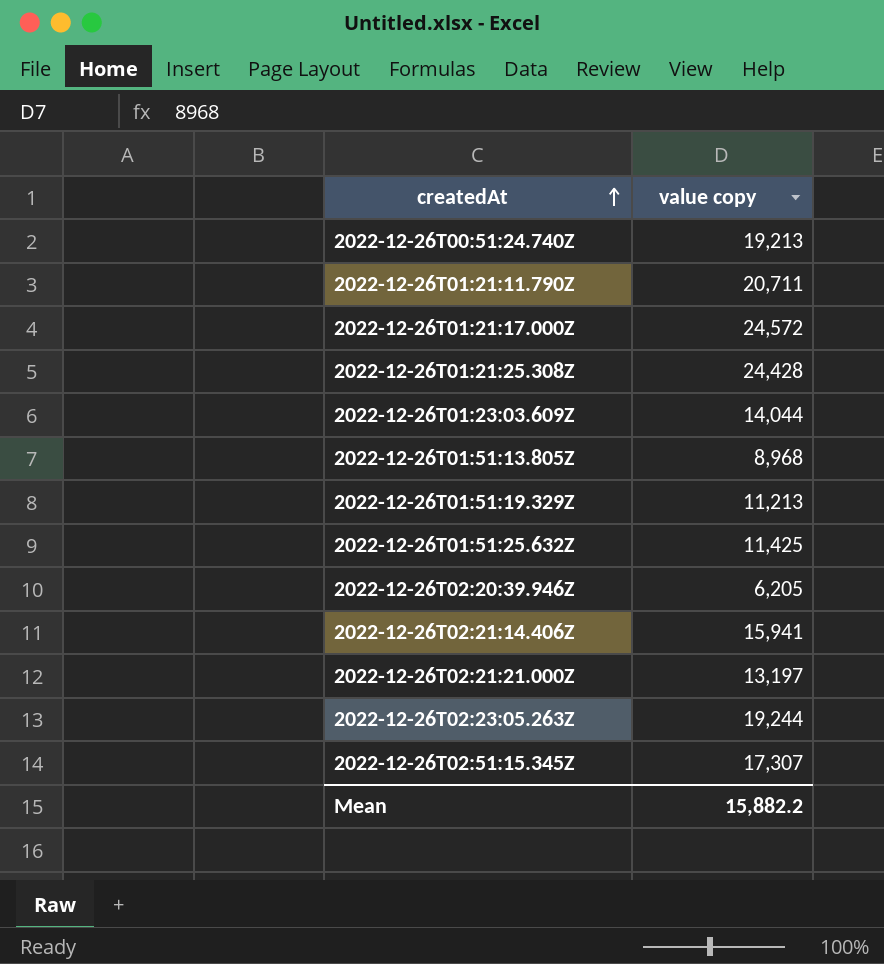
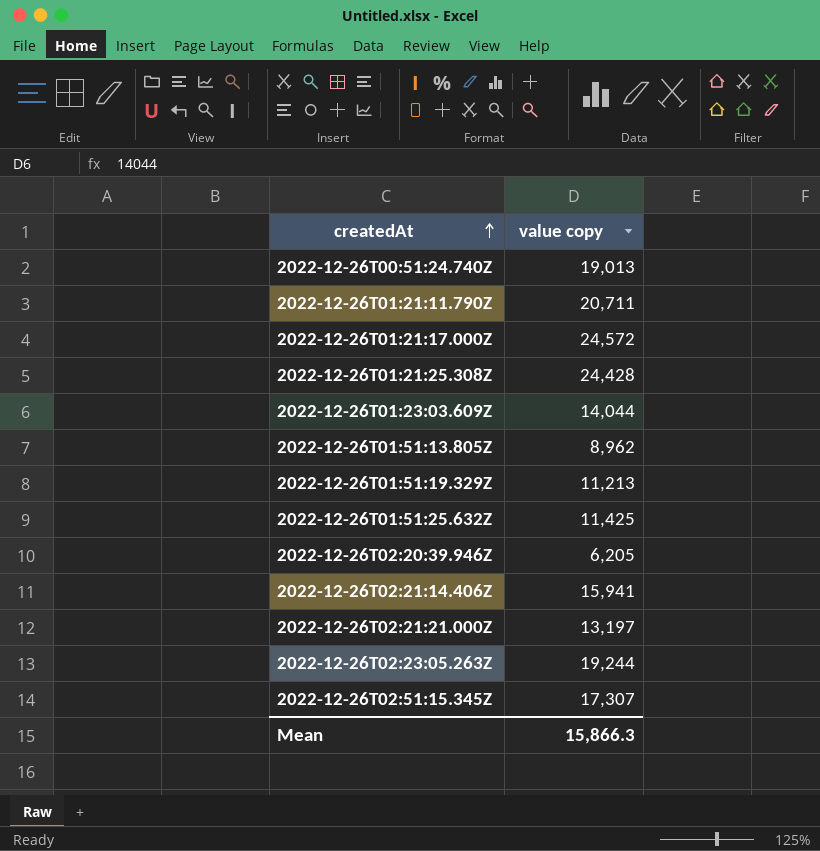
2022-12-26T00:51:24.740Z | value copy: 19,213 -> 19,013
2022-12-26T01:51:13.805Z | value copy: 8,968 -> 8,962
Mean | value copy: 15,882.2 -> 15,866.3

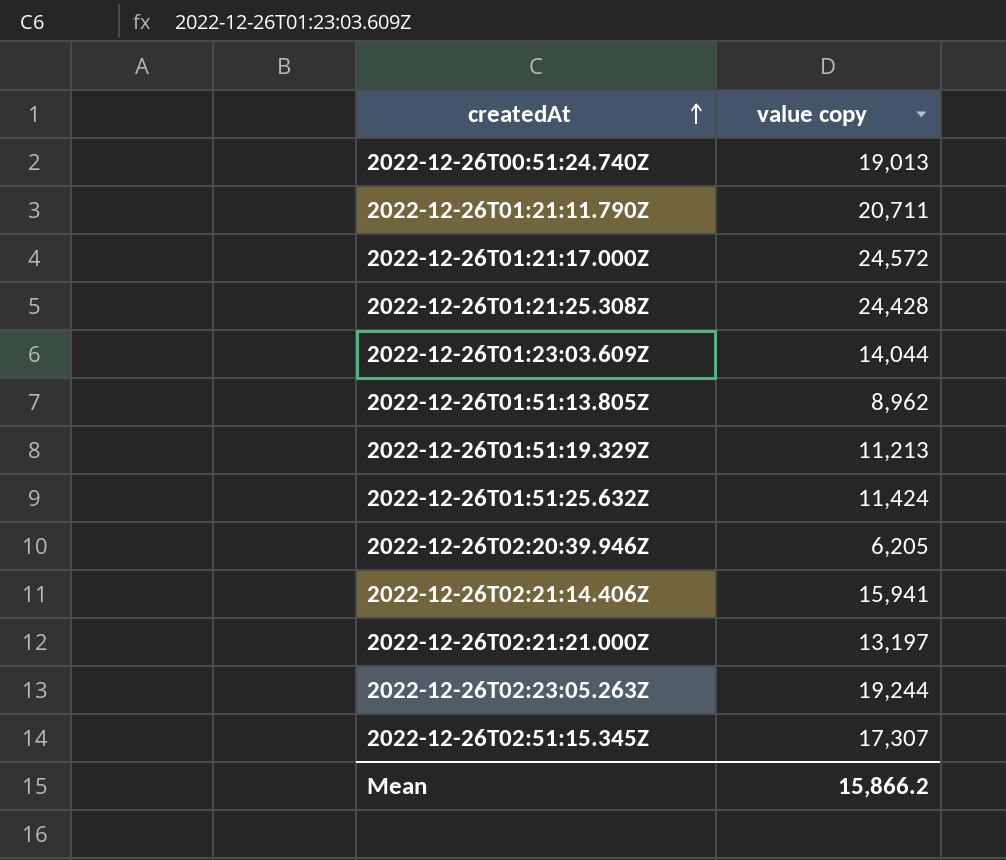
2022-12-26T01:51:25.632Z | value copy: 11,425 -> 11,424
Mean | value copy: 15,866.3 -> 15,866.2

